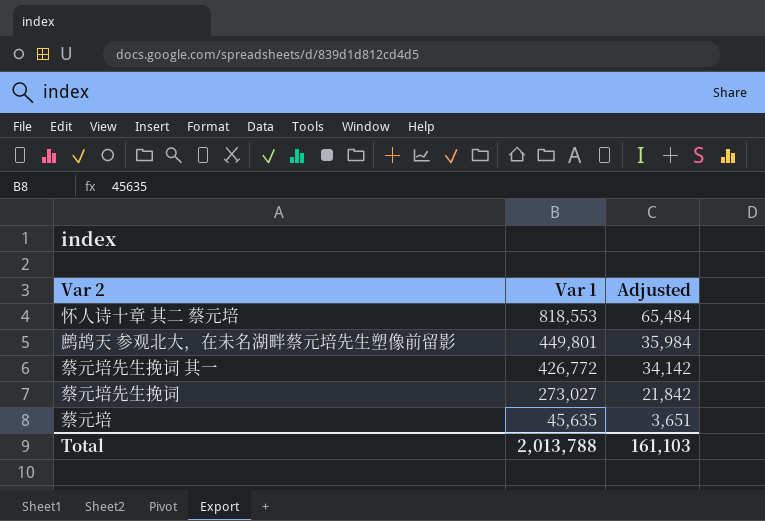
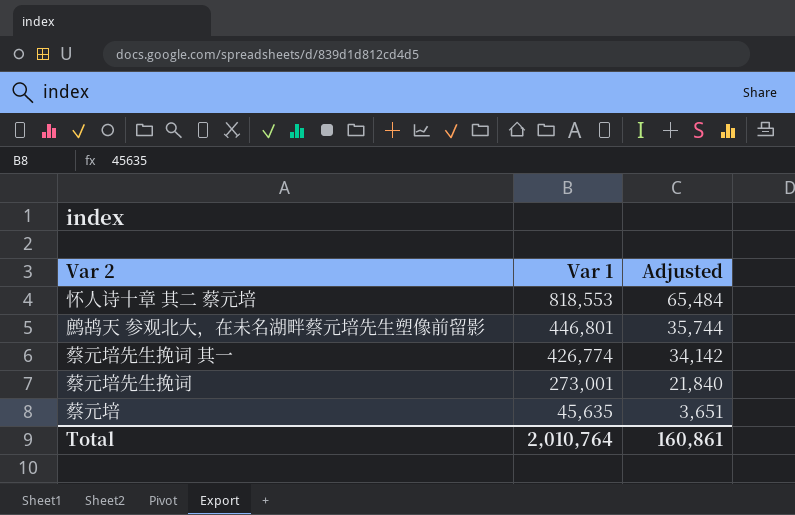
鹧鸪天 参观北大，在未名湖畔蔡元培先生塑像前留影 | Var 1: 449,801 -> 446,801
鹧鸪天 参观北大，在未名湖畔蔡元培先生塑像前留影 | Adjusted: 35,984 -> 35,744
蔡元培先生挽词 其一 | Var 1: 426,772 -> 426,774
蔡元培先生挽词 | Var 1: 273,027 -> 273,001
蔡元培先生挽词 | Adjusted: 21,842 -> 21,840
Total | Var 1: 2,013,788 -> 2,010,764
Total | Adjusted: 161,103 -> 160,861

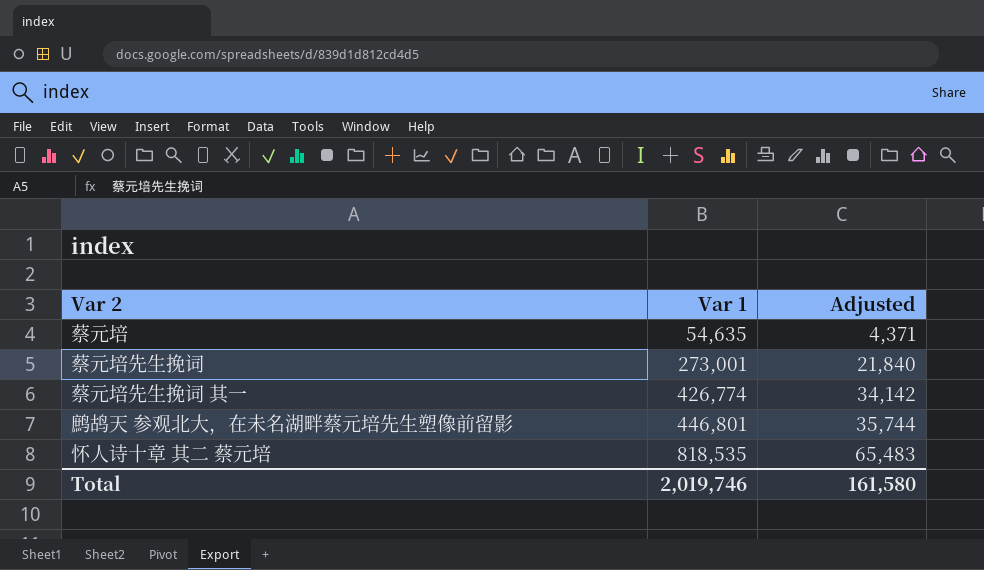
row order: Var 1 descending -> Var 1 ascending
蔡元培 | Var 1: 45,635 -> 54,635
蔡元培 | Adjusted: 3,651 -> 4,371
怀人诗十章 其二 蔡元培 | Var 1: 818,553 -> 818,535
怀人诗十章 其二 蔡元培 | Adjusted: 65,484 -> 65,483
Total | Var 1: 2,010,764 -> 2,019,746
Total | Adjusted: 160,861 -> 161,580

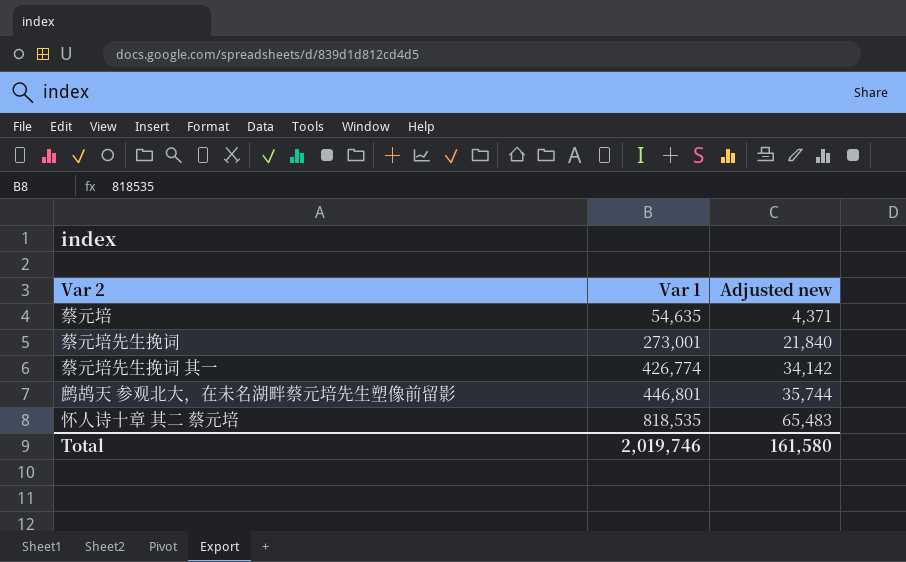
column name: Adjusted -> Adjusted new

